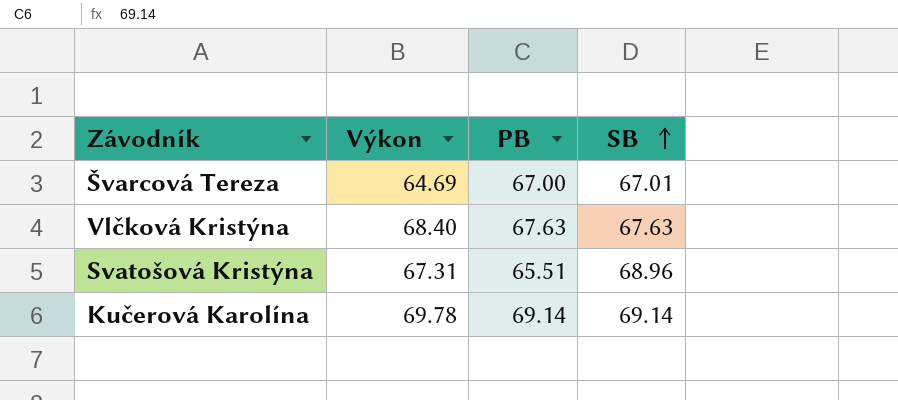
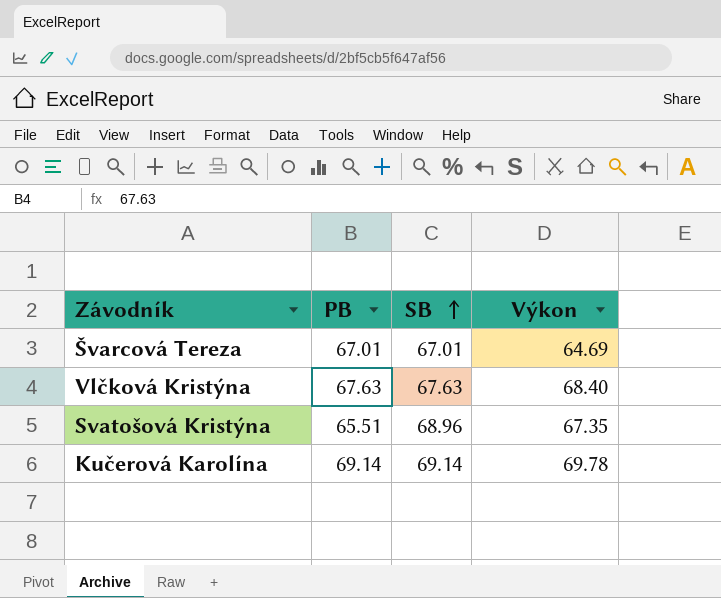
column Výkon | position: 2 -> 4
Švarcová Tereza | PB: 67.00 -> 67.01
Svatošová Kristýna | Výkon: 67.31 -> 67.35

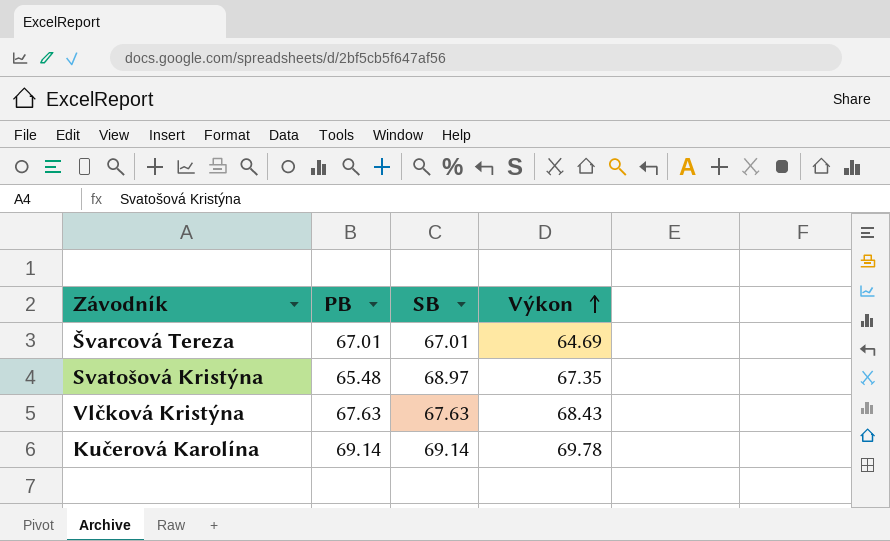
row order: SB ascending -> Výkon ascending
Svatošová Kristýna | PB: 65.51 -> 65.48
Svatošová Kristýna | SB: 68.96 -> 68.97
Vlčková Kristýna | Výkon: 68.40 -> 68.43

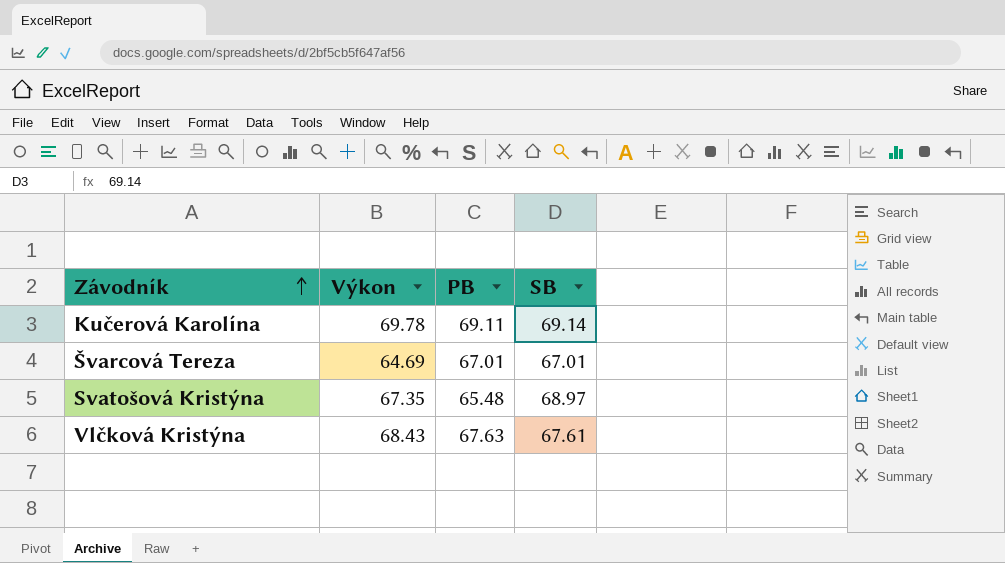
row order: Výkon ascending -> Závodník ascending
column Výkon | position: 4 -> 2
Kučerová Karolína | PB: 69.14 -> 69.11
Vlčková Kristýna | SB: 67.63 -> 67.61

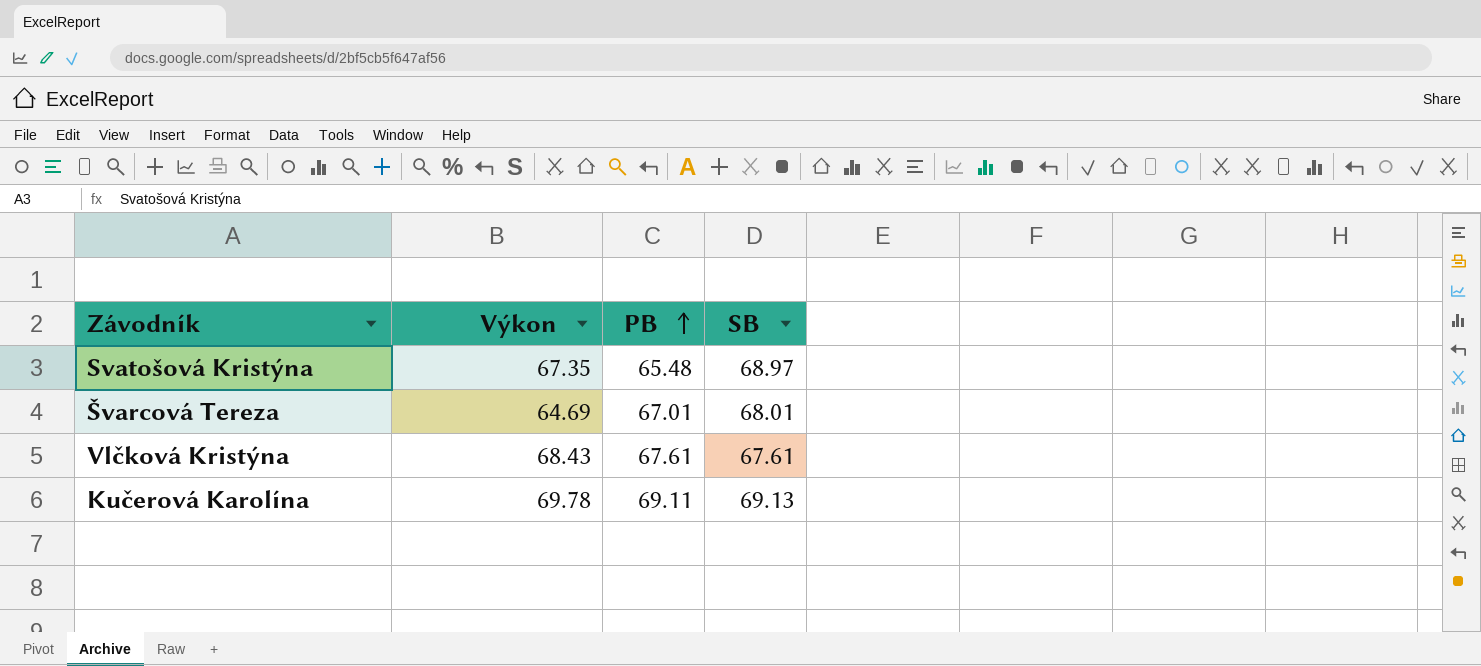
row order: Závodník ascending -> PB ascending
Švarcová Tereza | SB: 67.01 -> 68.01
Vlčková Kristýna | PB: 67.63 -> 67.61
Kučerová Karolína | SB: 69.14 -> 69.13

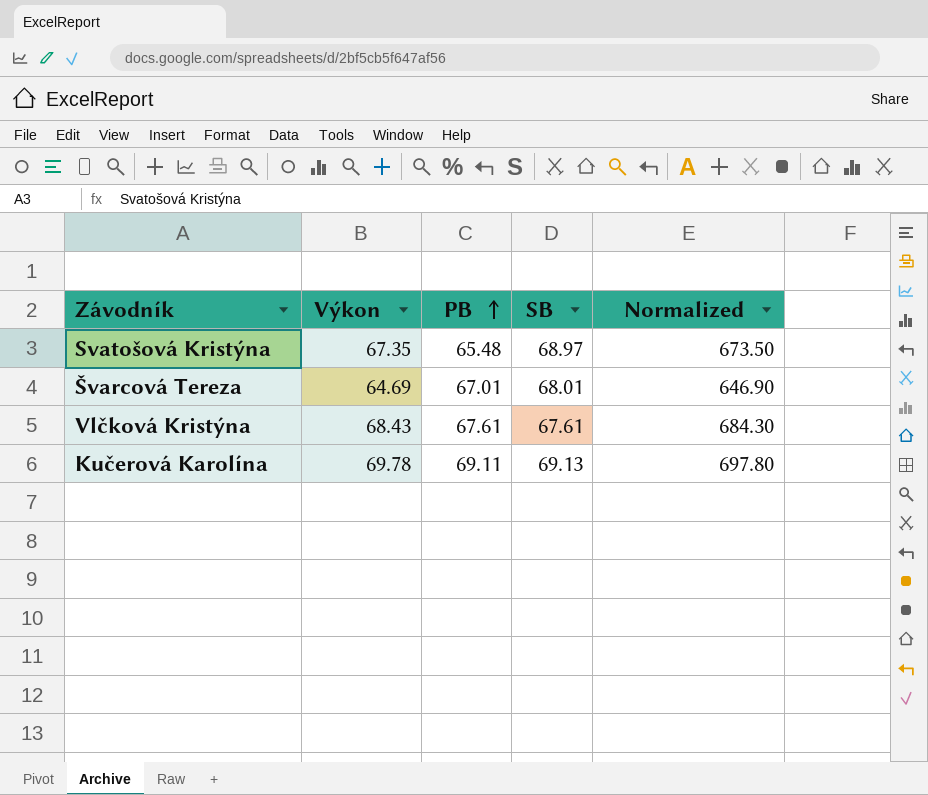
column Normalized | formula: none -> [Výkon] * 10

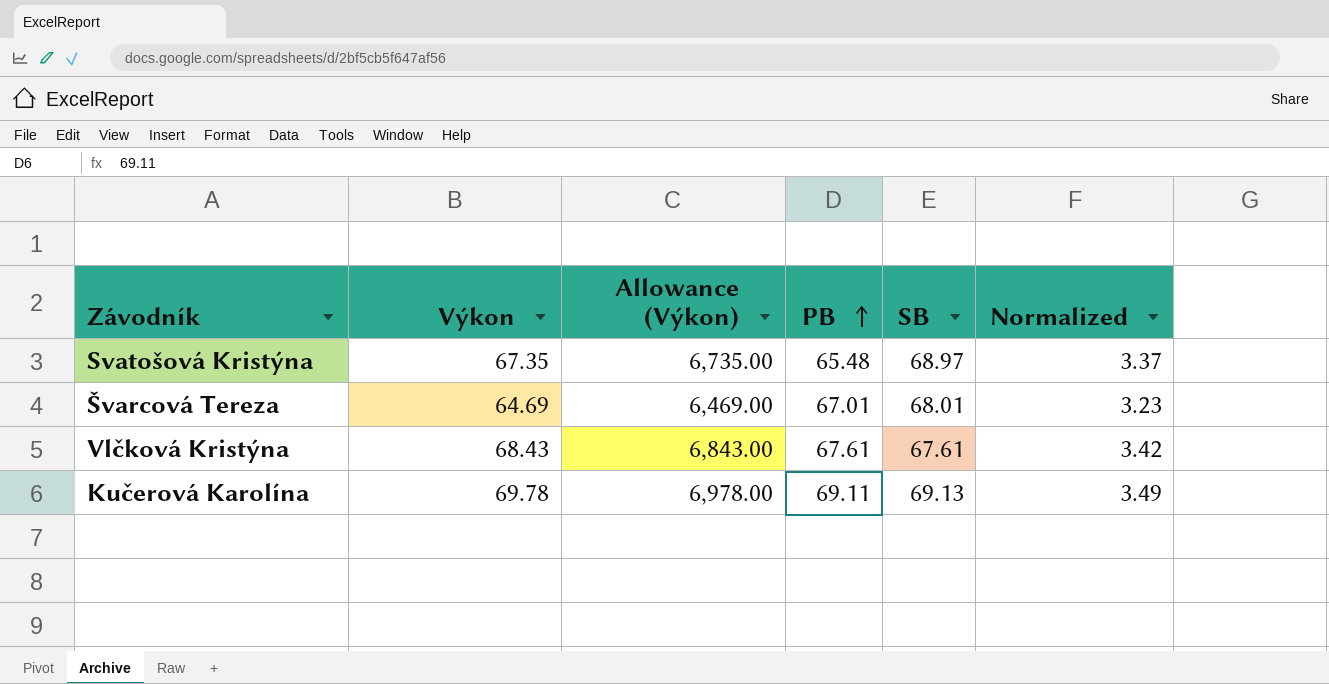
column Allowance (Výkon) | formula: none -> [Výkon] * 100
column Normalized | formula: [Výkon] * 10 -> [Výkon] * 0.05

